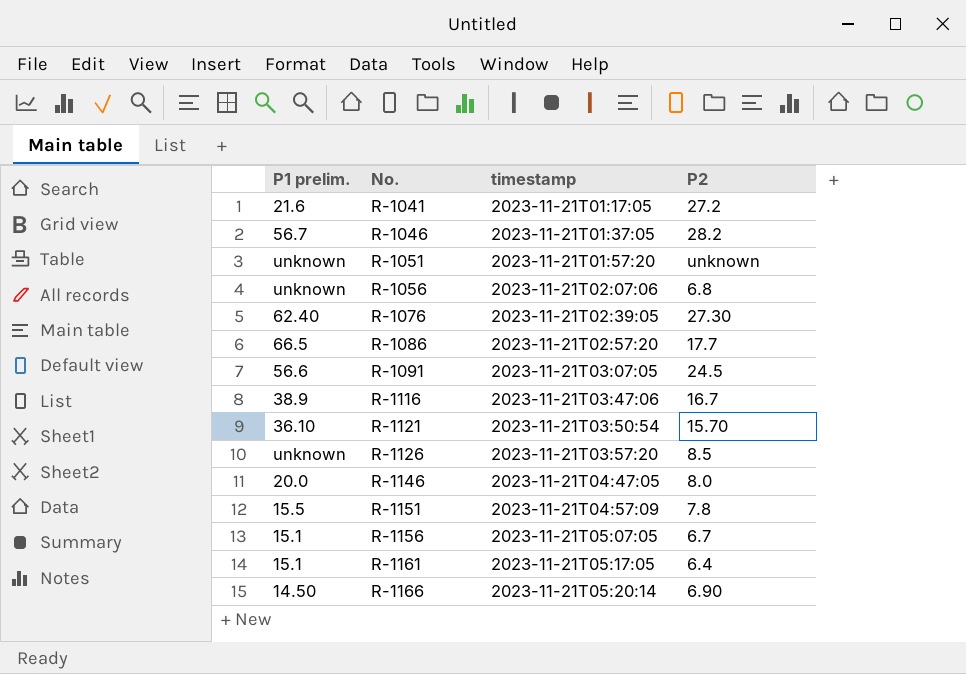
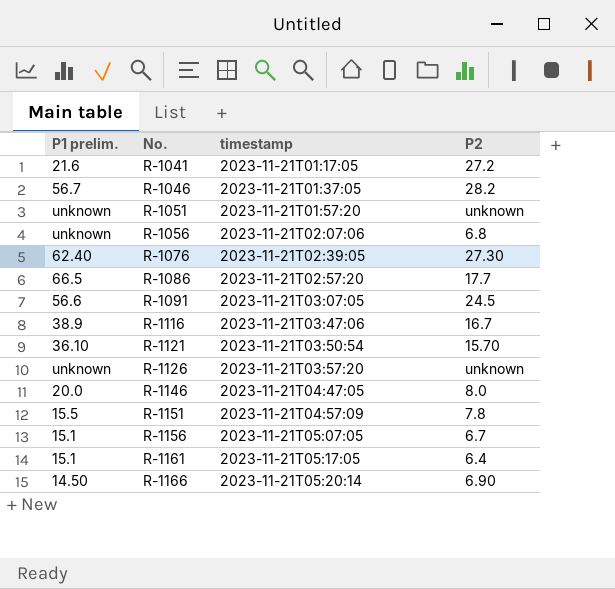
R-1126 | P2: 8.5 -> unknown

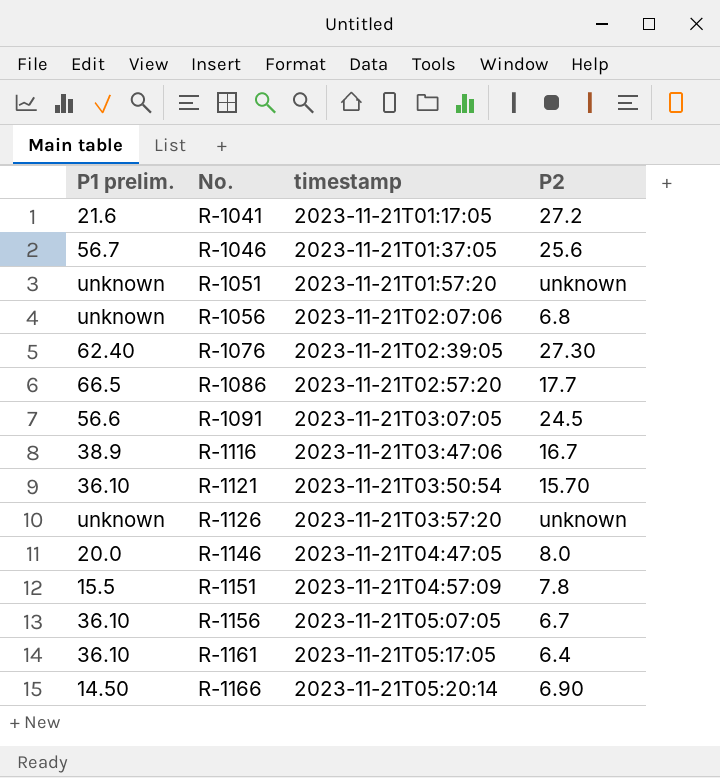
R-1046 | P2: 28.2 -> 25.6
R-1156 | P1 prelim.: 15.1 -> 36.10
R-1161 | P1 prelim.: 15.1 -> 36.10

